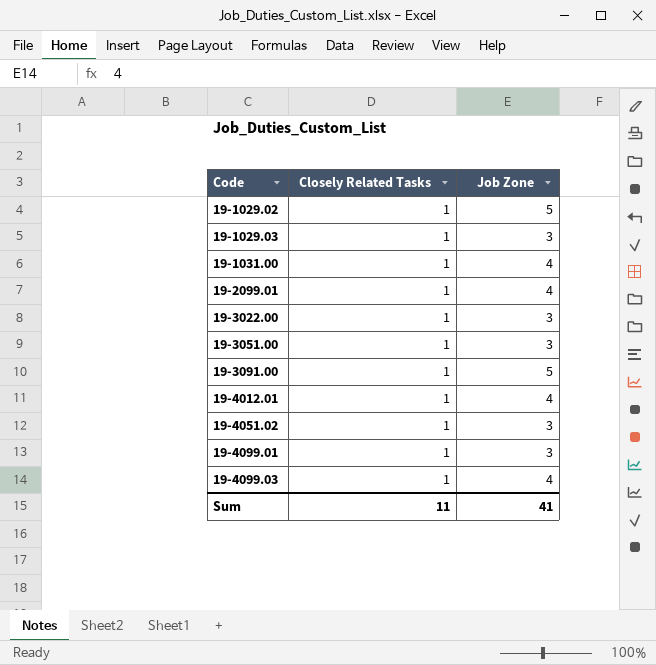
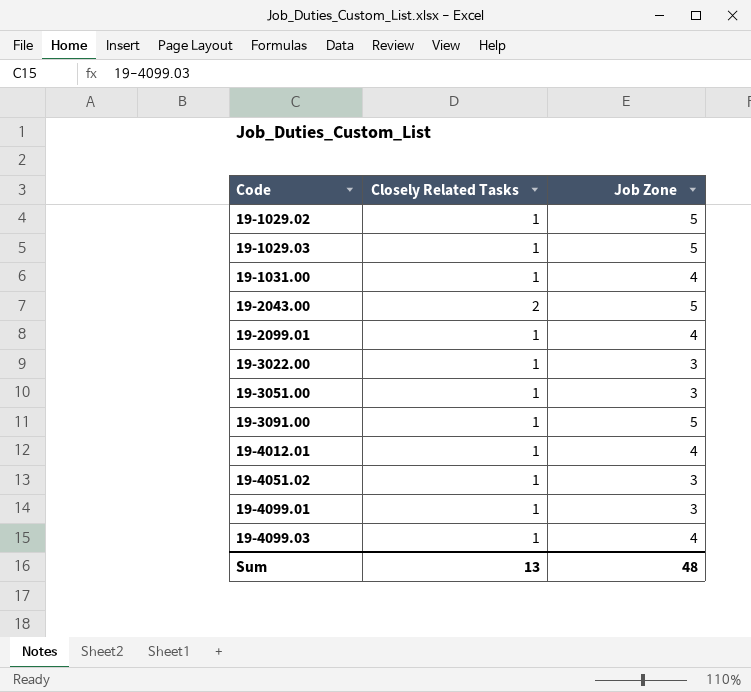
19-1029.03 | Job Zone: 3 -> 5
row 19-2043.00: none -> 2 | 5
Sum | Closely Related Tasks: 11 -> 13
Sum | Job Zone: 41 -> 48

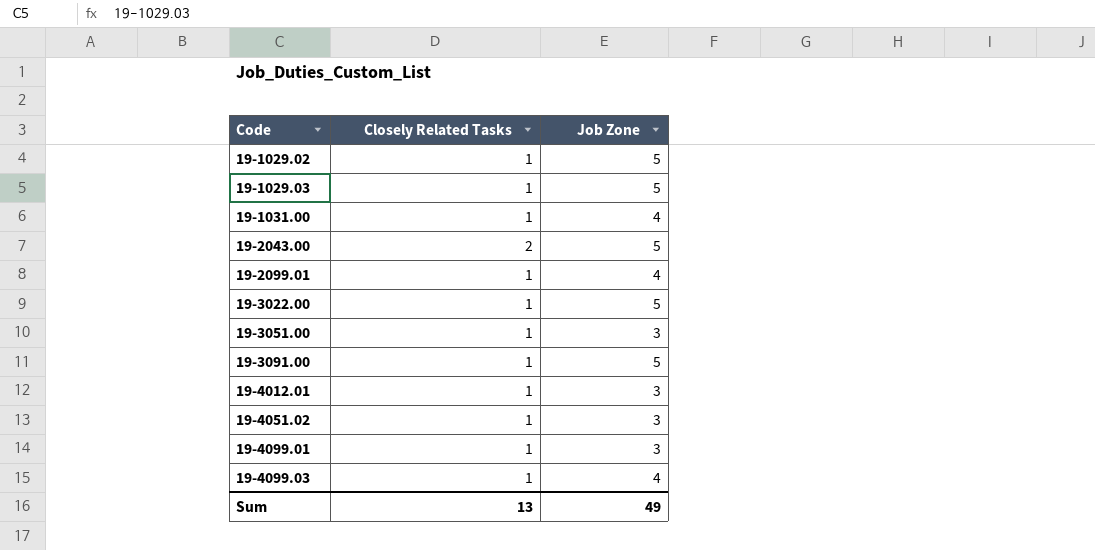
19-3022.00 | Job Zone: 3 -> 5
19-4012.01 | Job Zone: 4 -> 3
Sum | Job Zone: 48 -> 49

